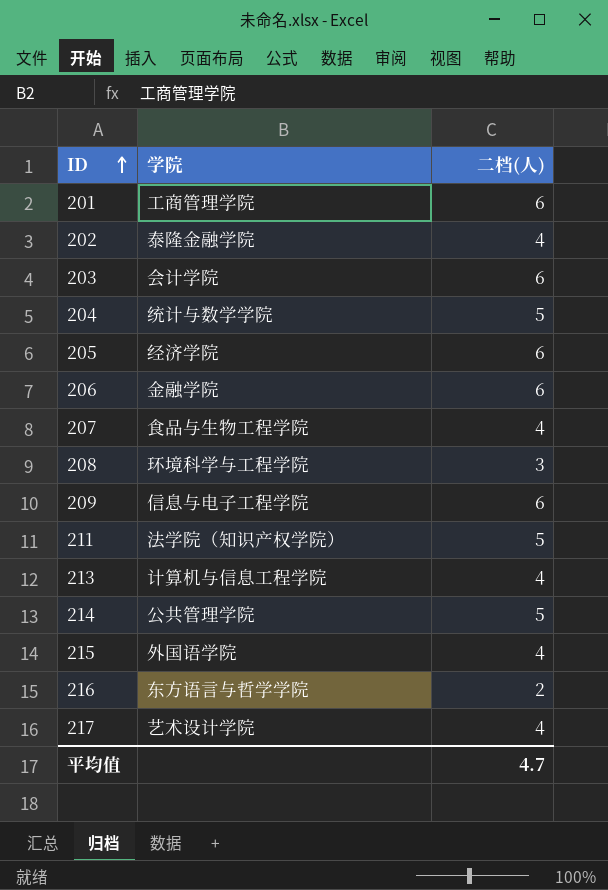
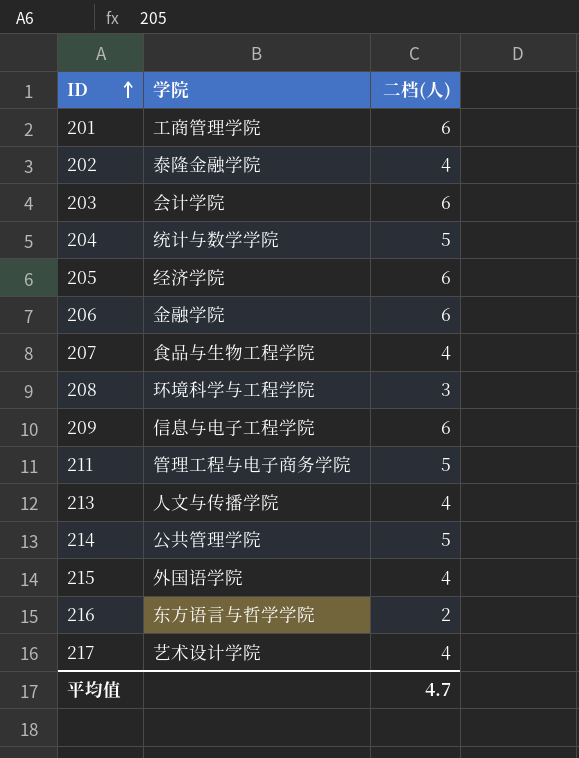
211 | 学院: 法学院（知识产权学院） -> 管理工程与电子商务学院
213 | 学院: 计算机与信息工程学院 -> 人文与传播学院

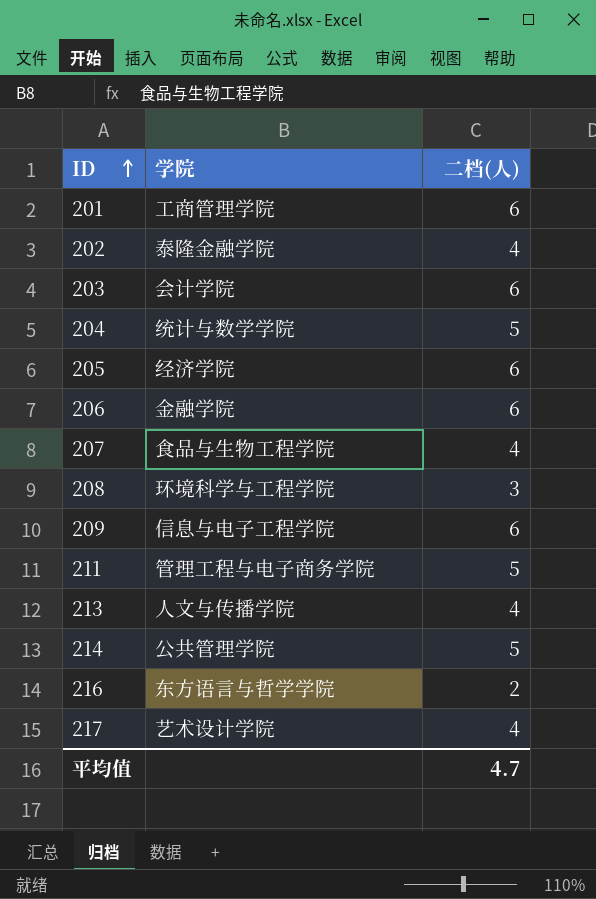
row 215: 外国语学院 | 4 -> none

